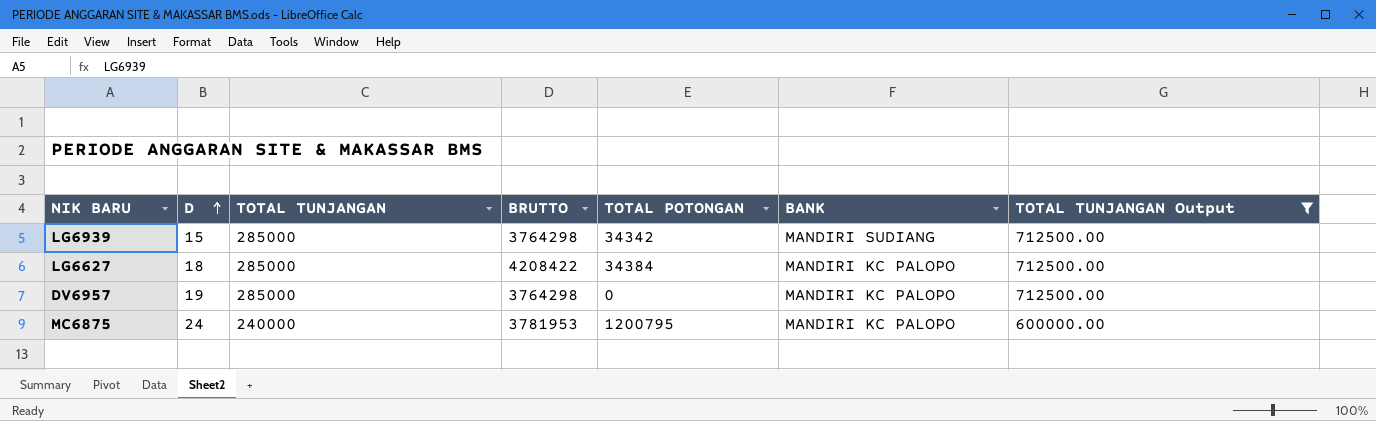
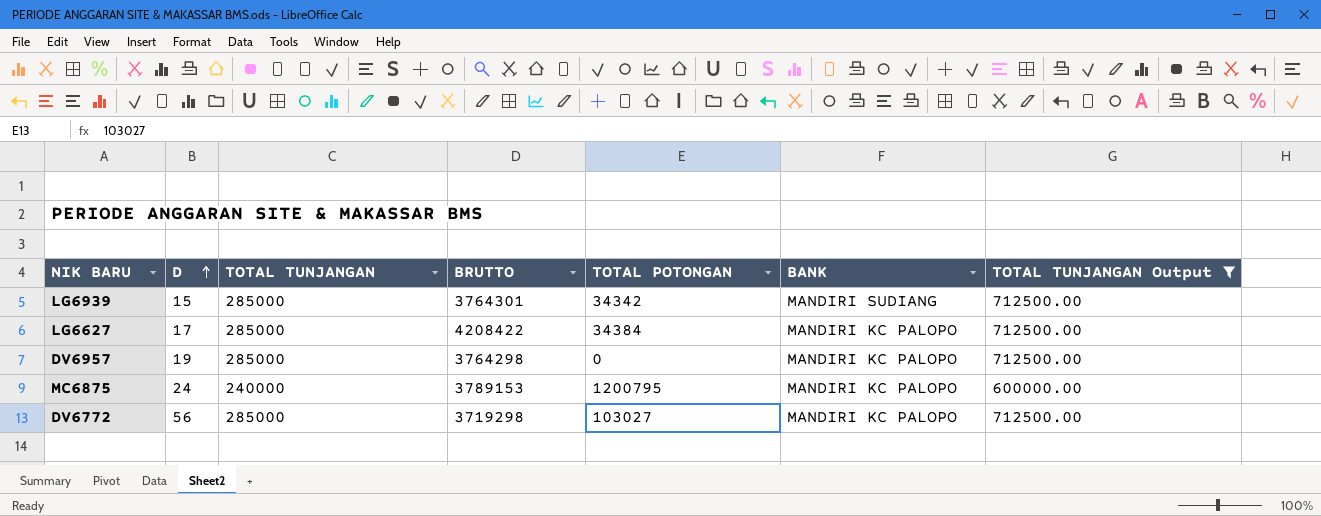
LG6939 | BRUTTO: 3764298 -> 3764301
LG6627 | D: 18 -> 17
MC6875 | BRUTTO: 3781953 -> 3789153
row DV6772: none -> 56 | 285000 | 3719298 | 103027 | MANDIRI KC PALOPO | 712500.00

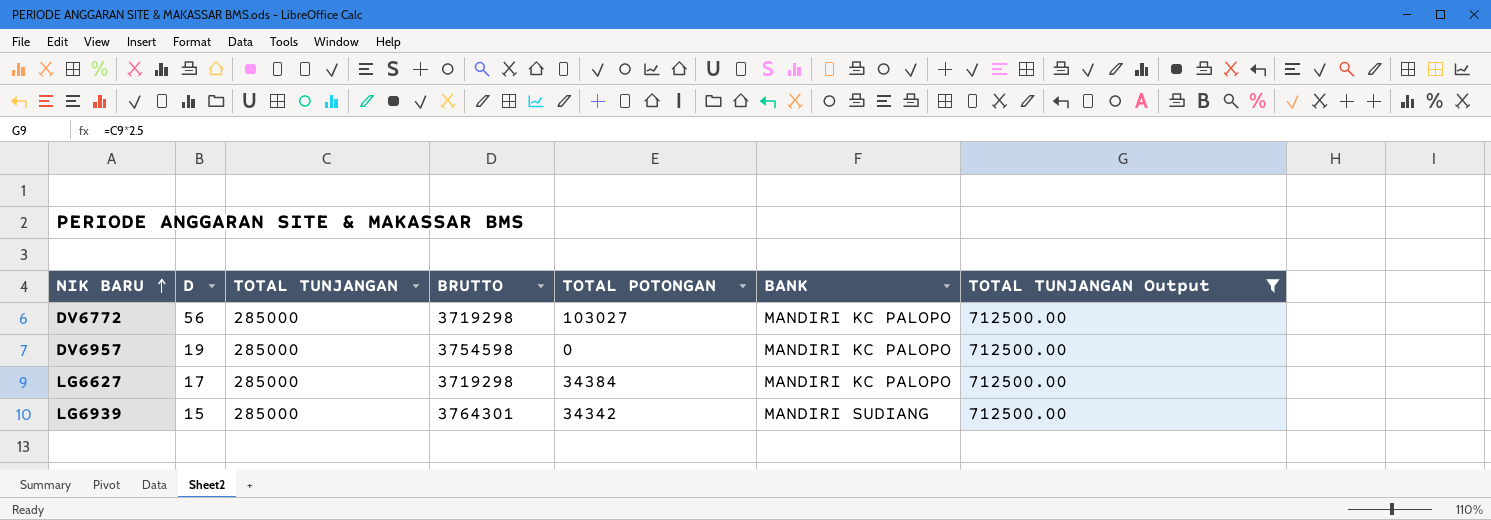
row order: D ascending -> NIK BARU ascending
row MC6875: 24 | 240000 | 3789153 | 1200795 | MANDIRI KC PALOPO | 600000.00 -> none
DV6957 | BRUTTO: 3764298 -> 3754598
LG6627 | BRUTTO: 4208422 -> 3719298

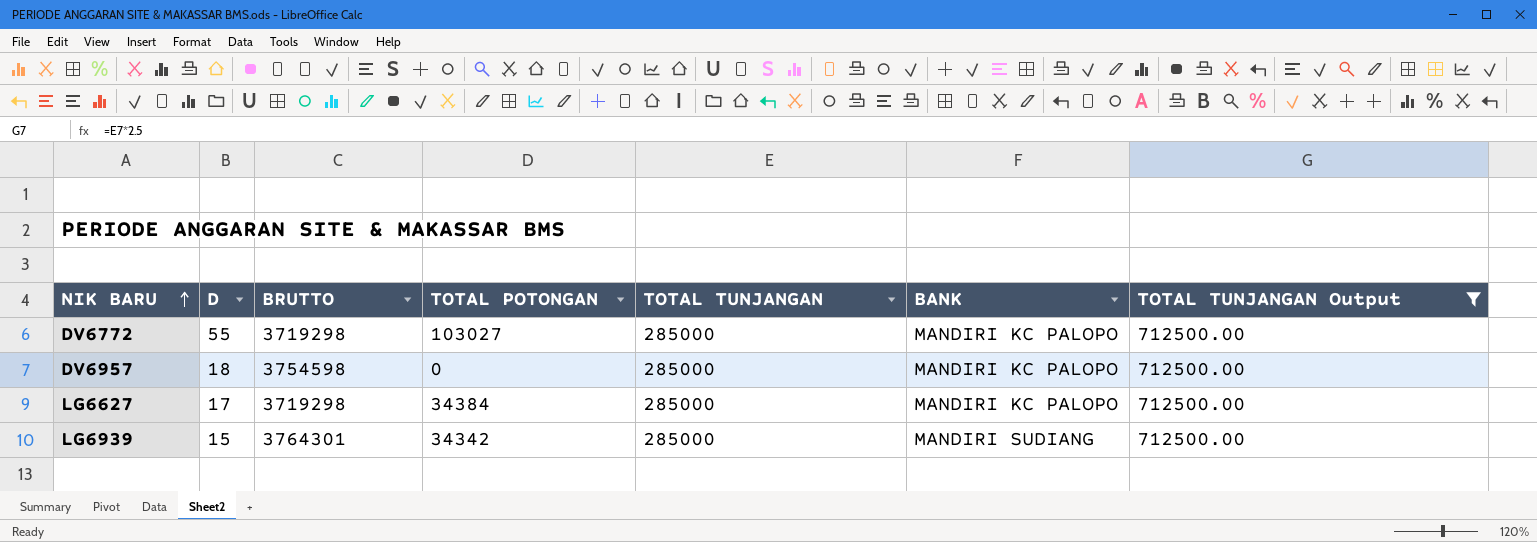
column TOTAL TUNJANGAN | position: 3 -> 5
DV6772 | D: 56 -> 55
DV6957 | D: 19 -> 18

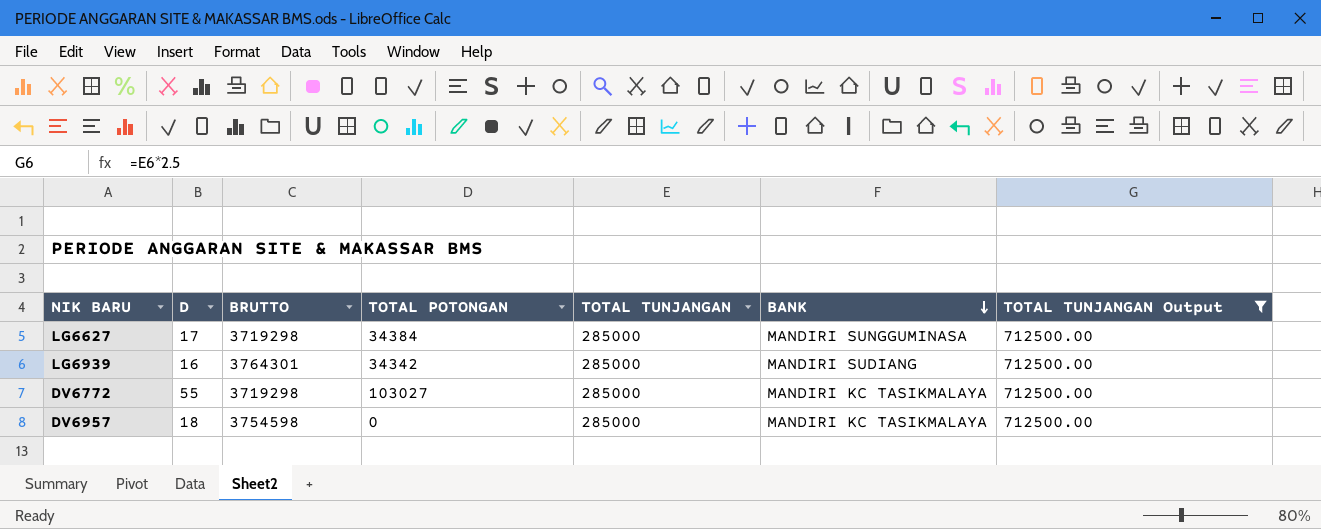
row order: NIK BARU ascending -> BANK descending
LG6627 | BANK: MANDIRI KC PALOPO -> MANDIRI SUNGGUMINASA
LG6939 | D: 15 -> 16
DV6772 | BANK: MANDIRI KC PALOPO -> MANDIRI KC TASIKMALAYA
DV6957 | BANK: MANDIRI KC PALOPO -> MANDIRI KC TASIKMALAYA

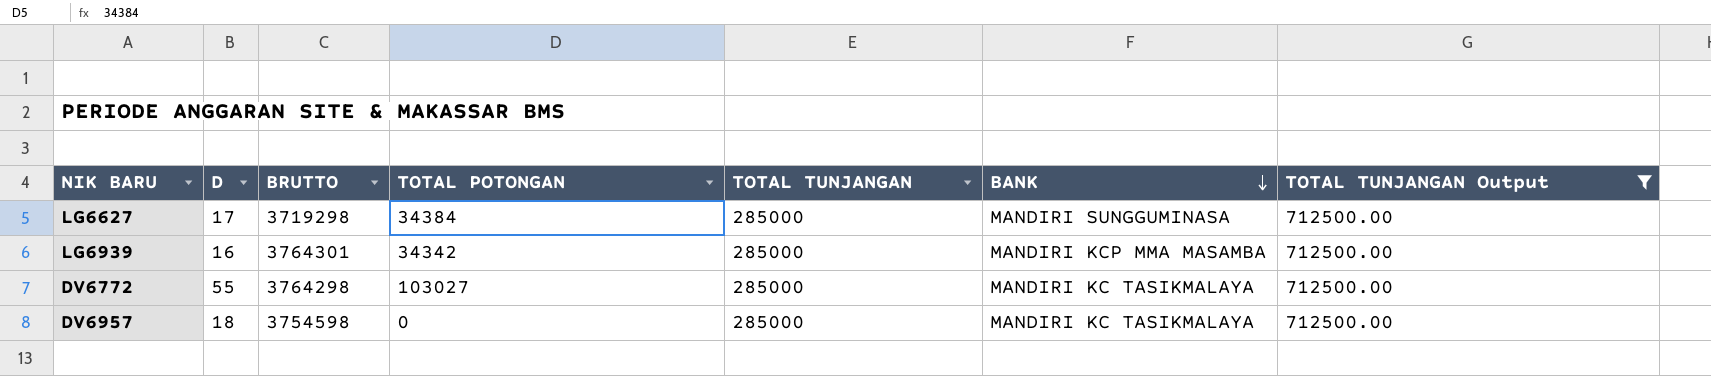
LG6939 | BANK: MANDIRI SUDIANG -> MANDIRI KCP MMA MASAMBA
DV6772 | BRUTTO: 3719298 -> 3764298

